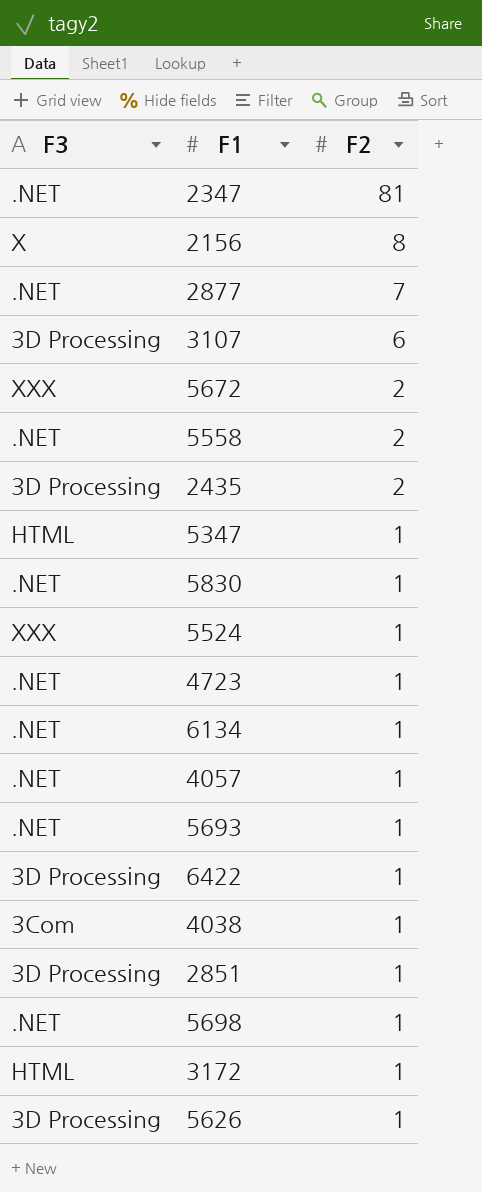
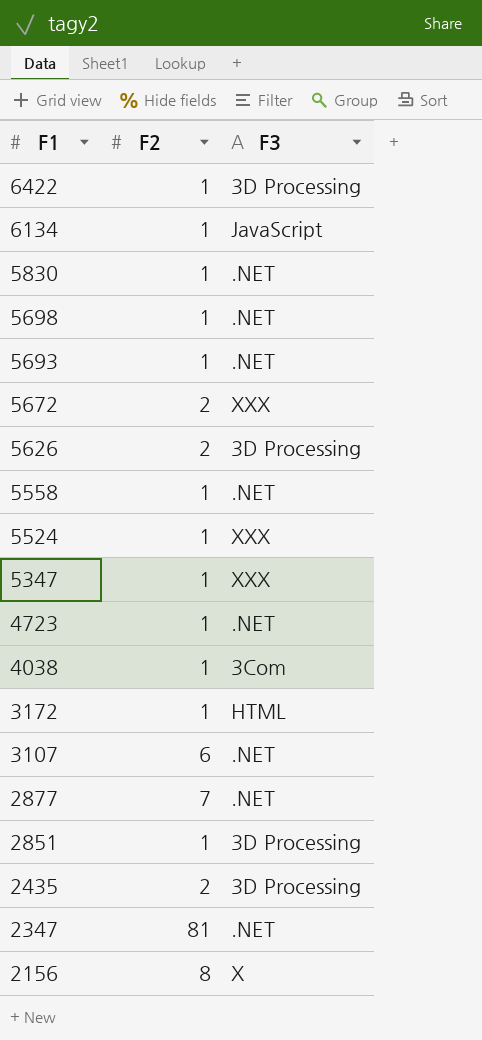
row order: F2 descending -> F1 descending
column F3 | position: 1 -> 3
row 4057: .NET | 1 -> none
6134 | F3: .NET -> JavaScript
5626 | F2: 1 -> 2
5558 | F2: 2 -> 1
5347 | F3: HTML -> XXX
3107 | F3: 3D Processing -> .NET

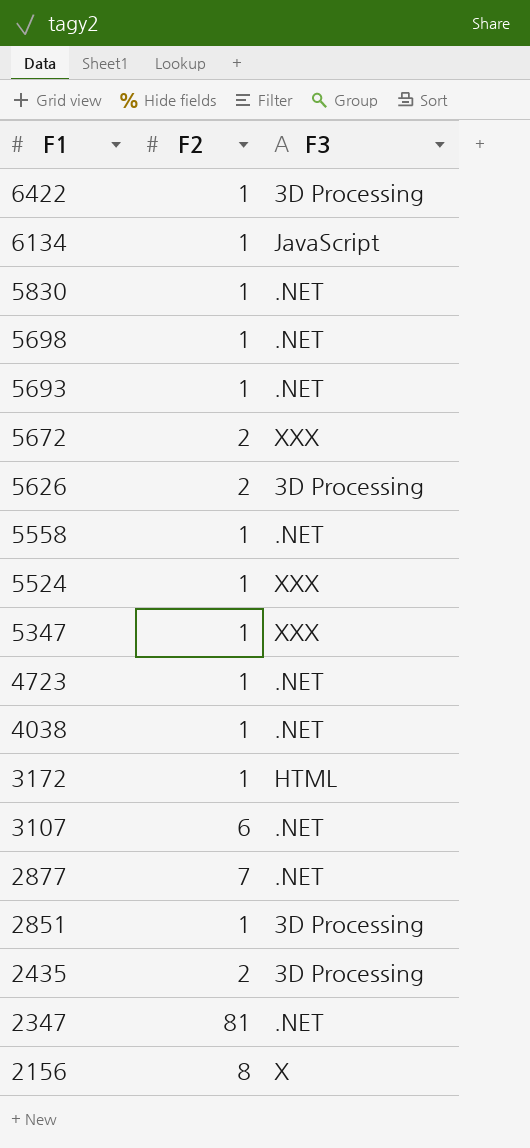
4038 | F3: 3Com -> .NET

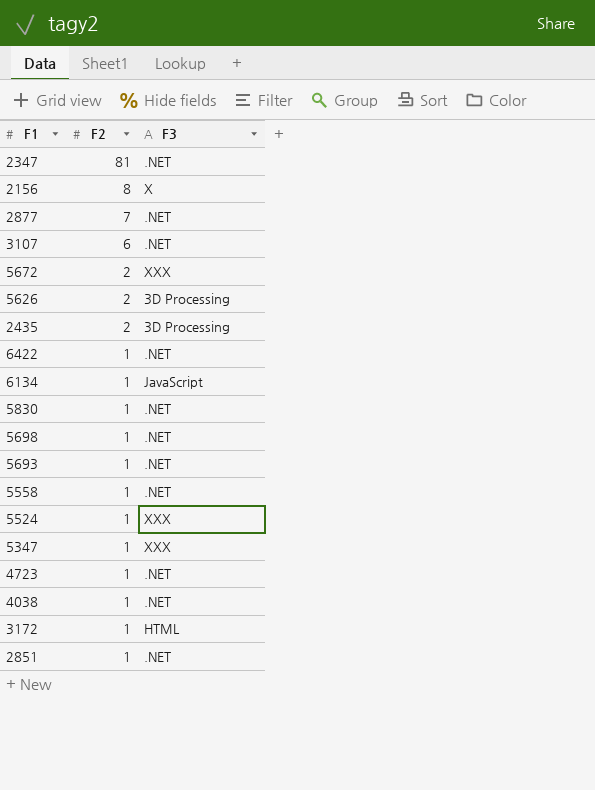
row order: F1 descending -> F2 descending
6422 | F3: 3D Processing -> .NET
2851 | F3: 3D Processing -> .NET

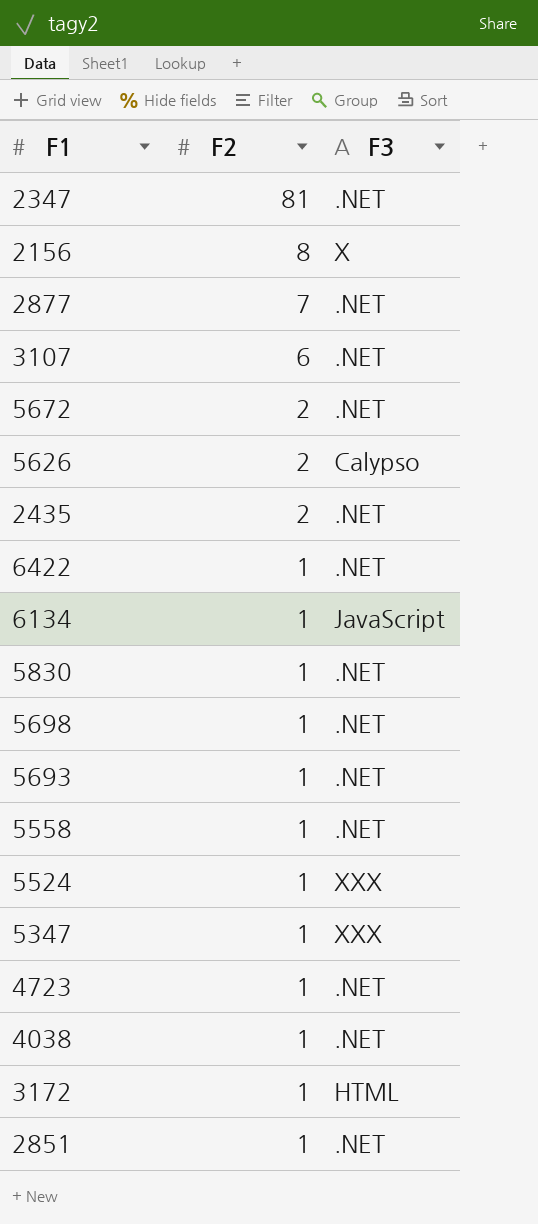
5672 | F3: XXX -> .NET
5626 | F3: 3D Processing -> Calypso
2435 | F3: 3D Processing -> .NET

